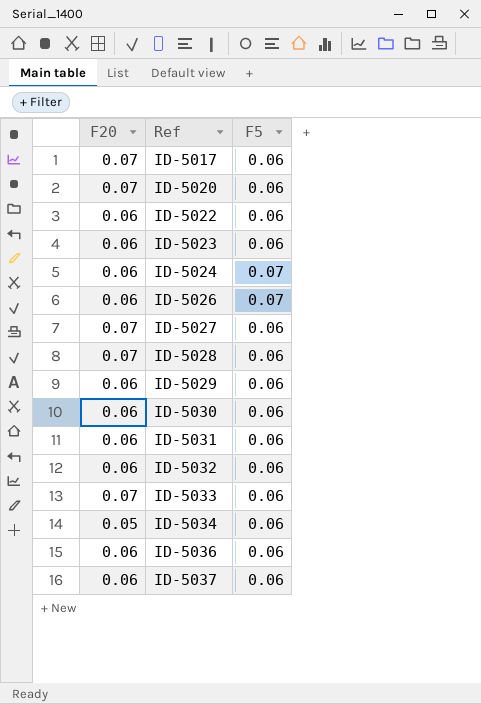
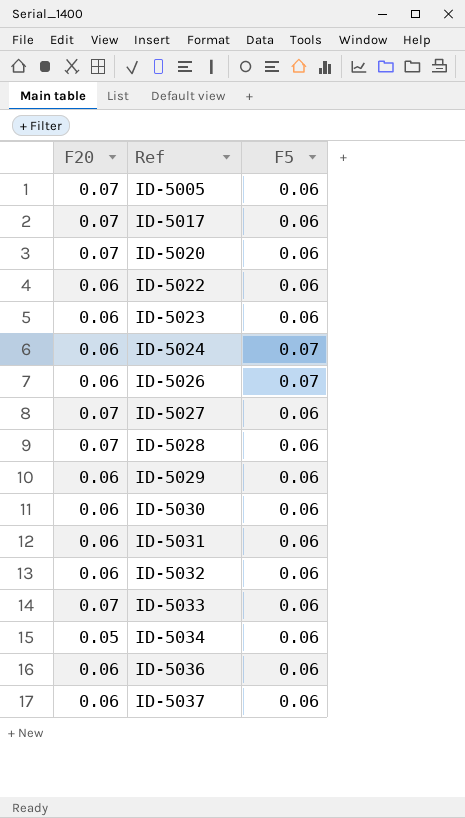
row ID-5005: none -> 0.07 | 0.06

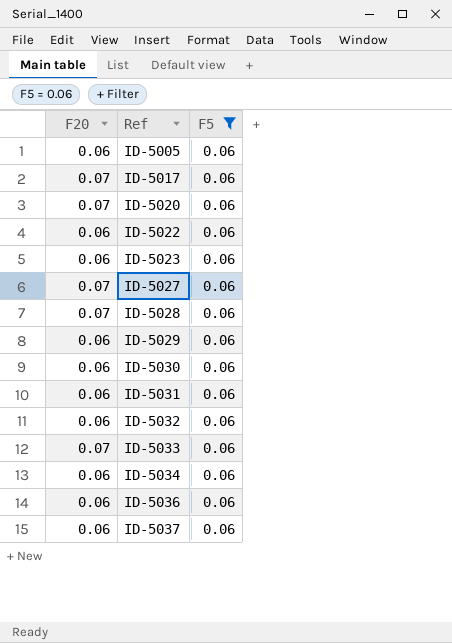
filter: none -> F5 = 0.06
ID-5005 | F20: 0.07 -> 0.06
ID-5034 | F20: 0.05 -> 0.06

